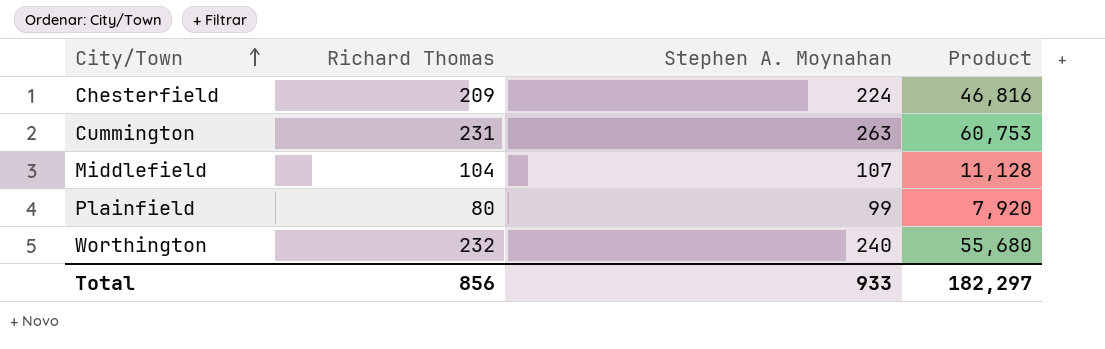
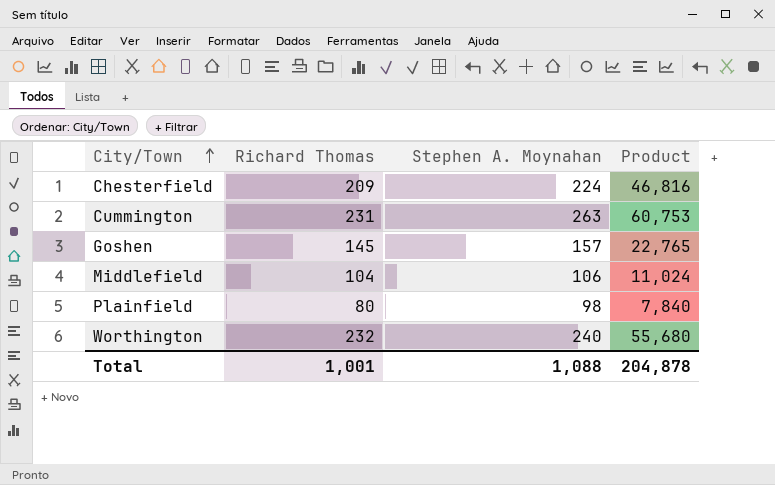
row Goshen: none -> 145 | 157 | 22,765
Middlefield | Stephen A. Moynahan: 107 -> 106
Middlefield | Product: 11,128 -> 11,024
Plainfield | Stephen A. Moynahan: 99 -> 98
Plainfield | Product: 7,920 -> 7,840
Total | Richard Thomas: 856 -> 1,001
Total | Stephen A. Moynahan: 933 -> 1,088
Total | Product: 182,297 -> 204,878

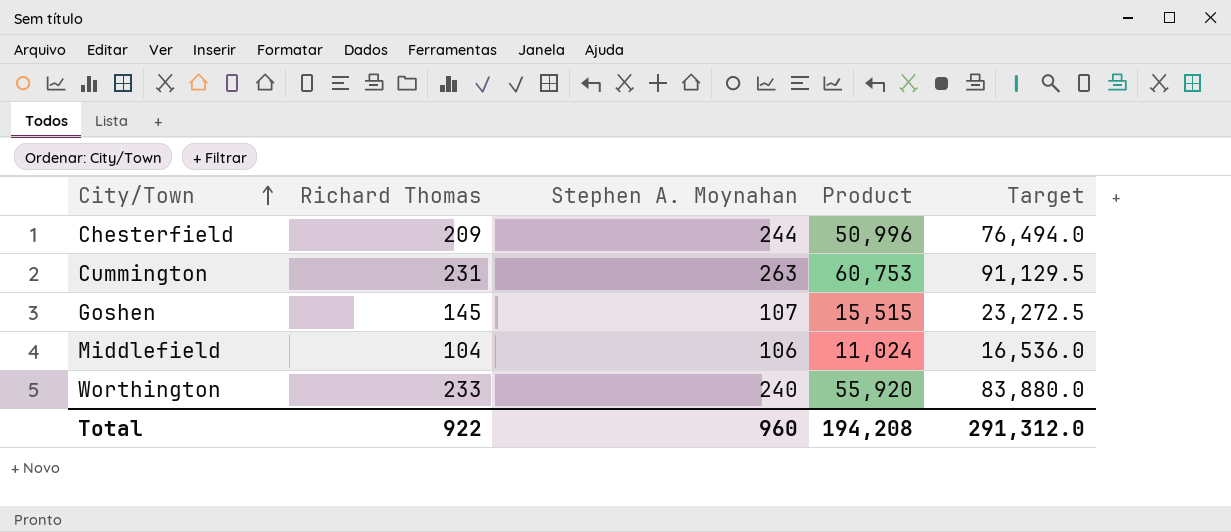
column Target | formula: none -> [Product] * 1.5
row Plainfield: 80 | 98 | 7,840 -> none
Chesterfield | Stephen A. Moynahan: 224 -> 244
Chesterfield | Product: 46,816 -> 50,996
Goshen | Stephen A. Moynahan: 157 -> 107
Goshen | Product: 22,765 -> 15,515
Worthington | Richard Thomas: 232 -> 233
Worthington | Product: 55,680 -> 55,920
Total | Richard Thomas: 1,001 -> 922
Total | Stephen A. Moynahan: 1,088 -> 960
Total | Product: 204,878 -> 194,208

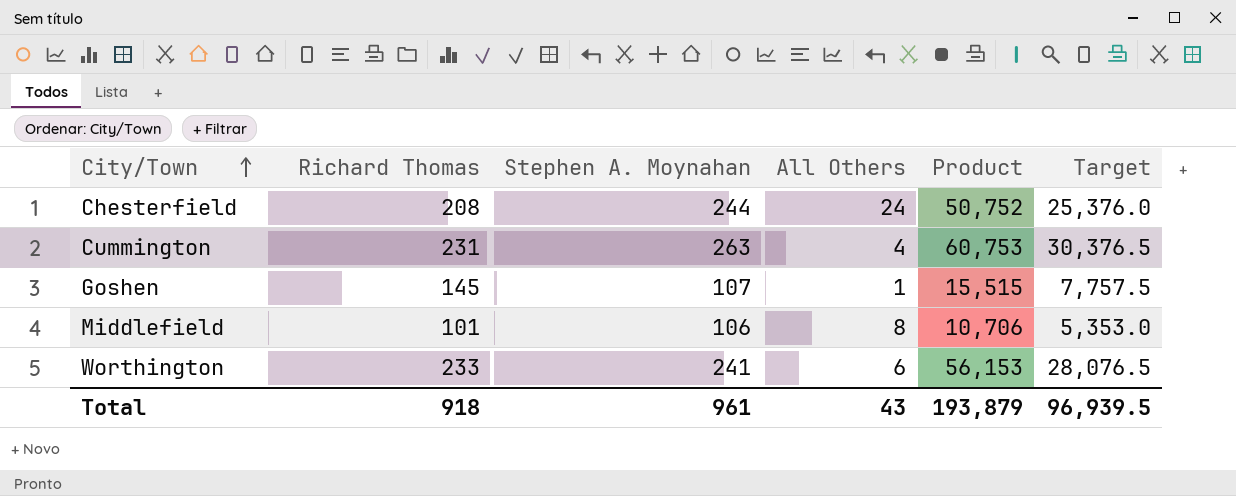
column All Others | position: none -> 4
column Target | formula: [Product] * 1.5 -> [Product] * 0.5
Chesterfield | Richard Thomas: 209 -> 208
Chesterfield | Product: 50,996 -> 50,752
Middlefield | Richard Thomas: 104 -> 101
Middlefield | Product: 11,024 -> 10,706
Worthington | Stephen A. Moynahan: 240 -> 241
Worthington | Product: 55,920 -> 56,153
Total | Richard Thomas: 922 -> 918
Total | Stephen A. Moynahan: 960 -> 961
Total | Product: 194,208 -> 193,879
Total | Target: 291,312.0 -> 96,939.5

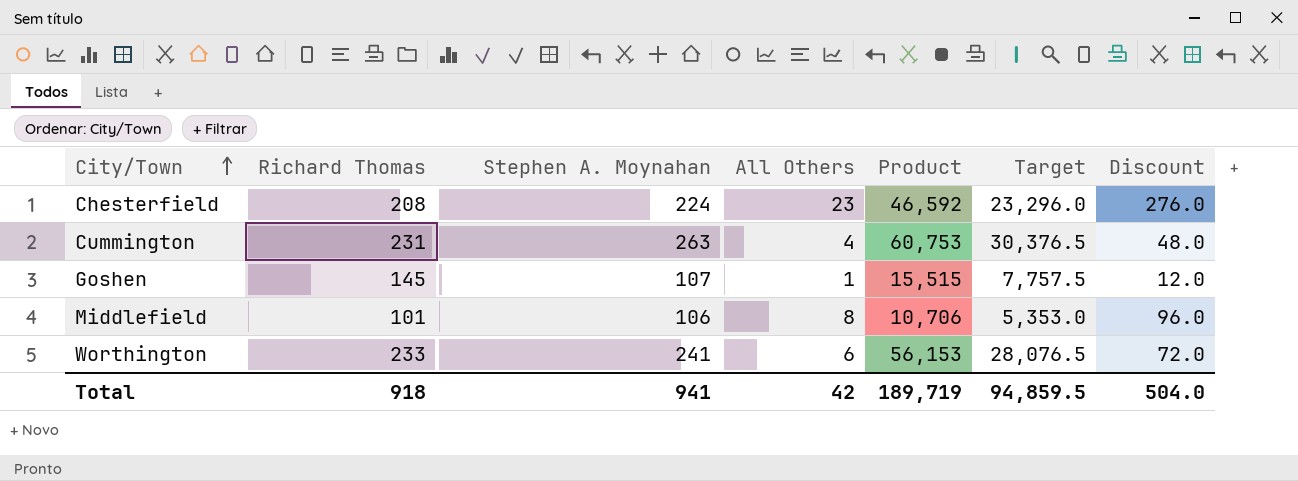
column Discount | formula: none -> [All Others] * 12
Chesterfield | Stephen A. Moynahan: 244 -> 224
Chesterfield | All Others: 24 -> 23
Chesterfield | Product: 50,752 -> 46,592
Chesterfield | Target: 25,376.0 -> 23,296.0
Total | Stephen A. Moynahan: 961 -> 941
Total | All Others: 43 -> 42
Total | Product: 193,879 -> 189,719
Total | Target: 96,939.5 -> 94,859.5

